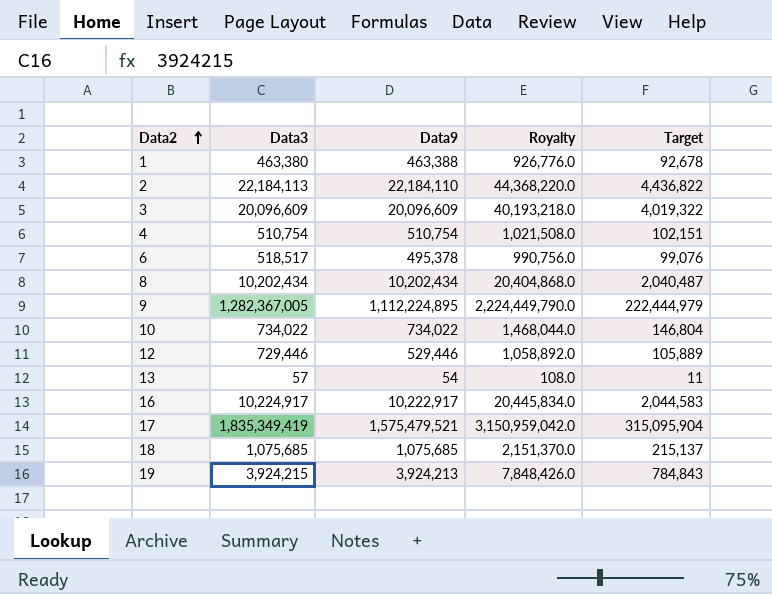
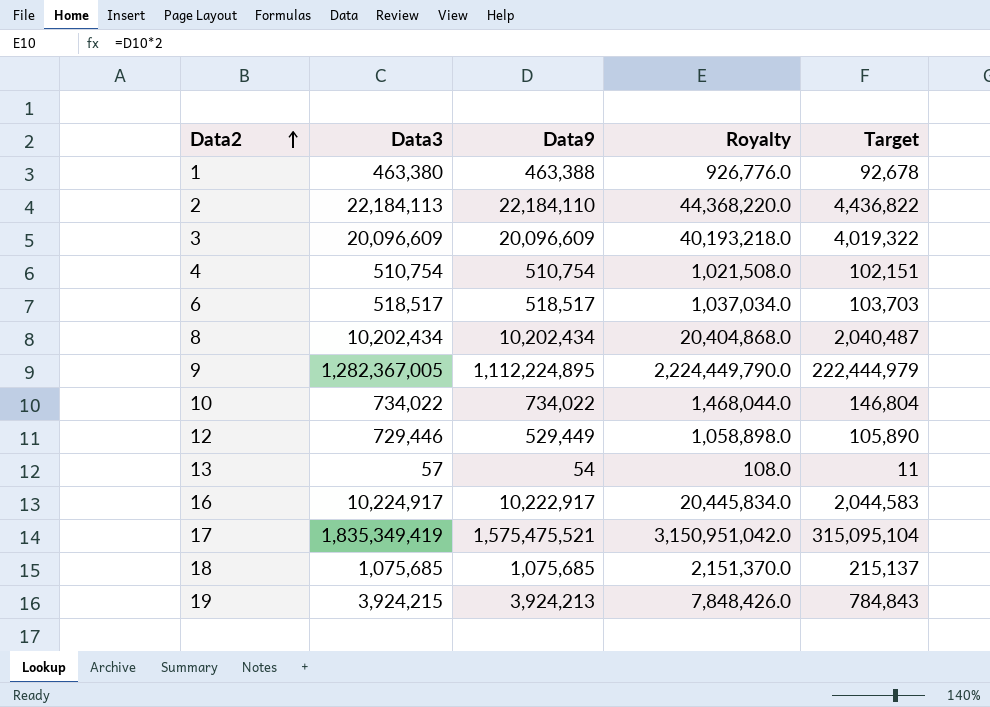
6 | Data9: 495,378 -> 518,517
6 | Royalty: 990,756.0 -> 1,037,034.0
6 | Target: 99,076 -> 103,703
12 | Data9: 529,446 -> 529,449
12 | Royalty: 1,058,892.0 -> 1,058,898.0
12 | Target: 105,889 -> 105,890
17 | Data9: 1,575,479,521 -> 1,575,475,521
17 | Royalty: 3,150,959,042.0 -> 3,150,951,042.0
17 | Target: 315,095,904 -> 315,095,104

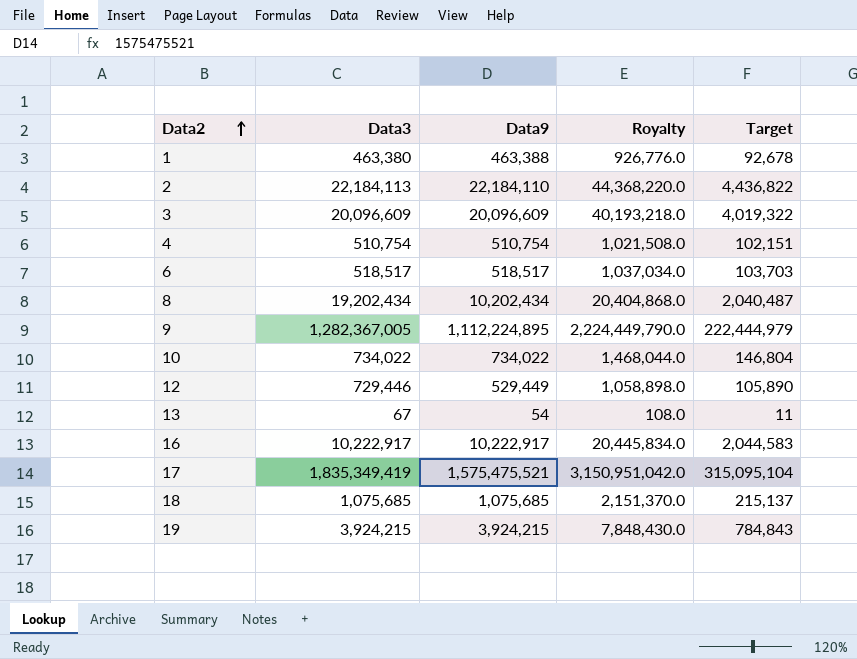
8 | Data3: 10,202,434 -> 19,202,434
13 | Data3: 57 -> 67
16 | Data3: 10,224,917 -> 10,222,917
19 | Data9: 3,924,213 -> 3,924,215
19 | Royalty: 7,848,426.0 -> 7,848,430.0

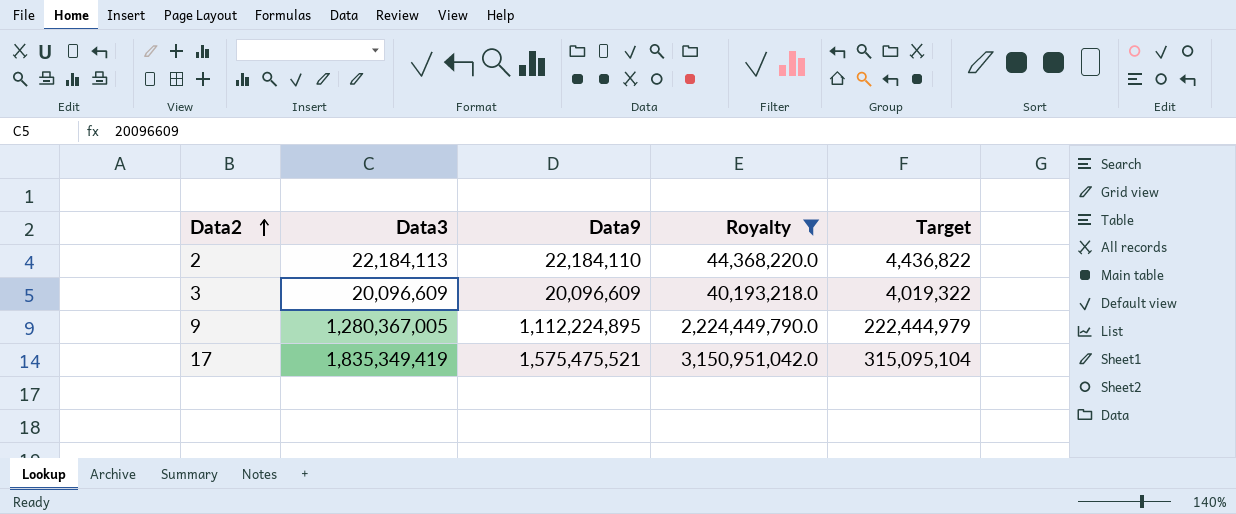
filter: none -> Royalty >= 40,193,218.0
9 | Data3: 1,282,367,005 -> 1,280,367,005

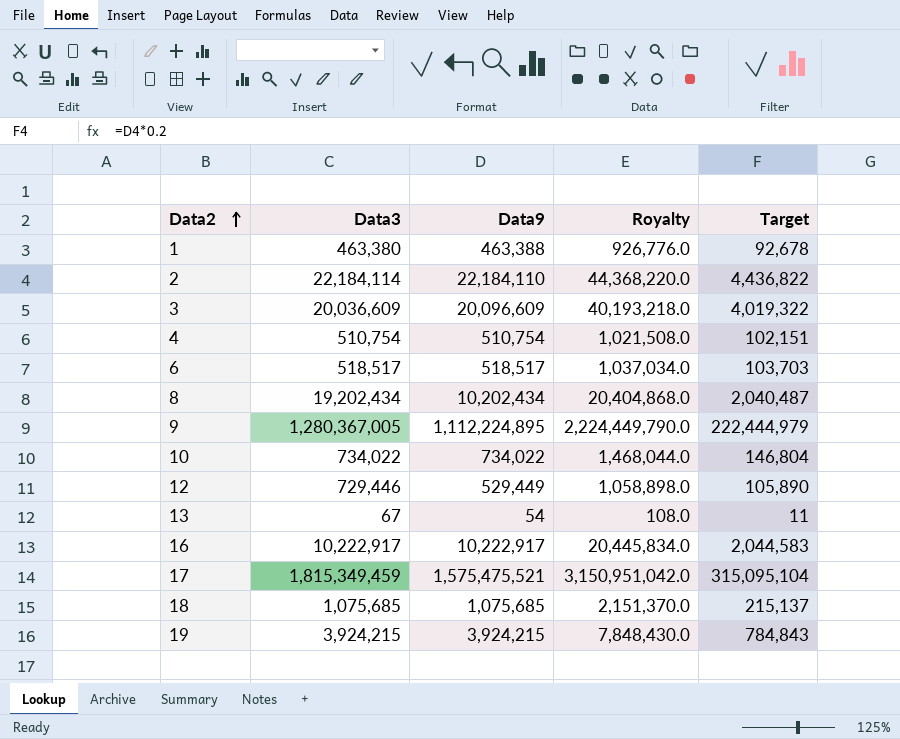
filter: Royalty >= 40,193,218.0 -> none
2 | Data3: 22,184,113 -> 22,184,114
3 | Data3: 20,096,609 -> 20,036,609
17 | Data3: 1,835,349,419 -> 1,815,349,459

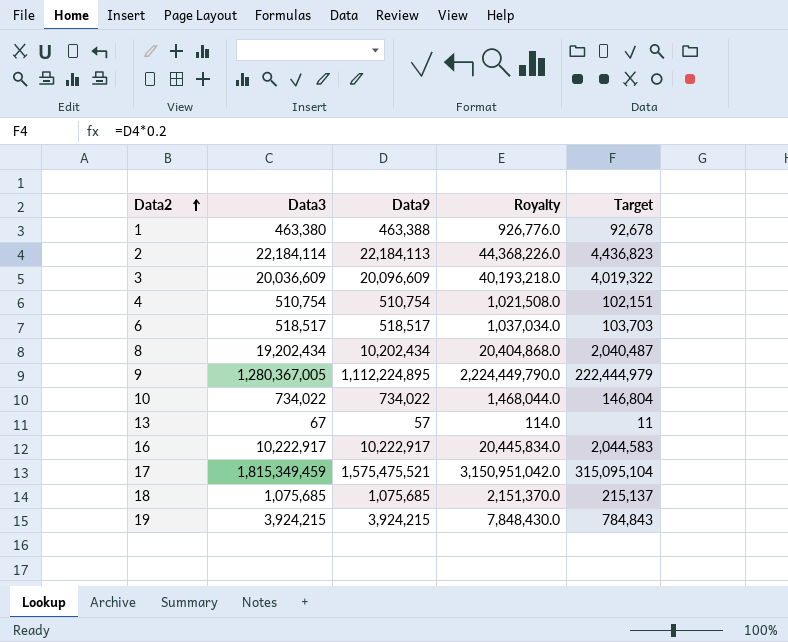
row 12: 729,446 | 529,449 | 1,058,898.0 | 105,890 -> none
2 | Data9: 22,184,110 -> 22,184,113
2 | Royalty: 44,368,220.0 -> 44,368,226.0
2 | Target: 4,436,822 -> 4,436,823
13 | Data9: 54 -> 57
13 | Royalty: 108.0 -> 114.0

